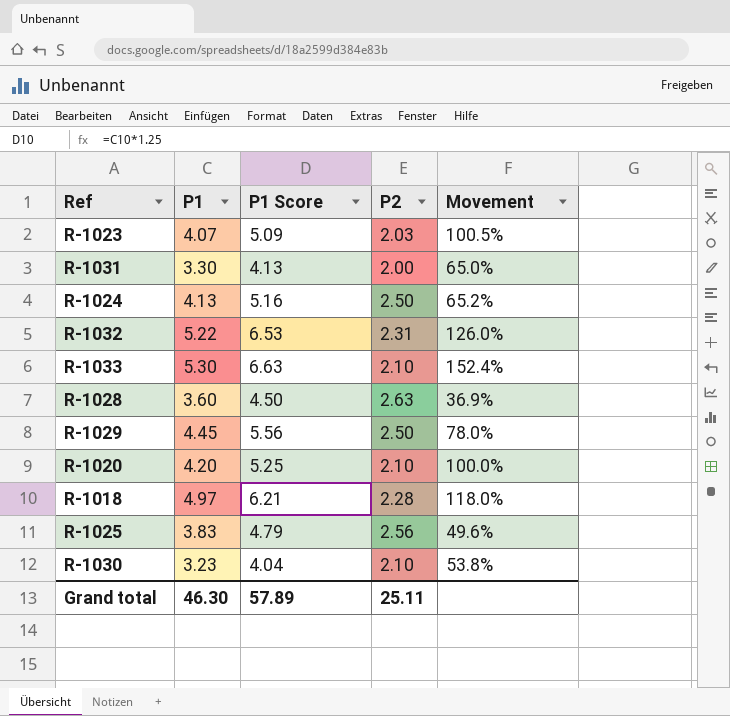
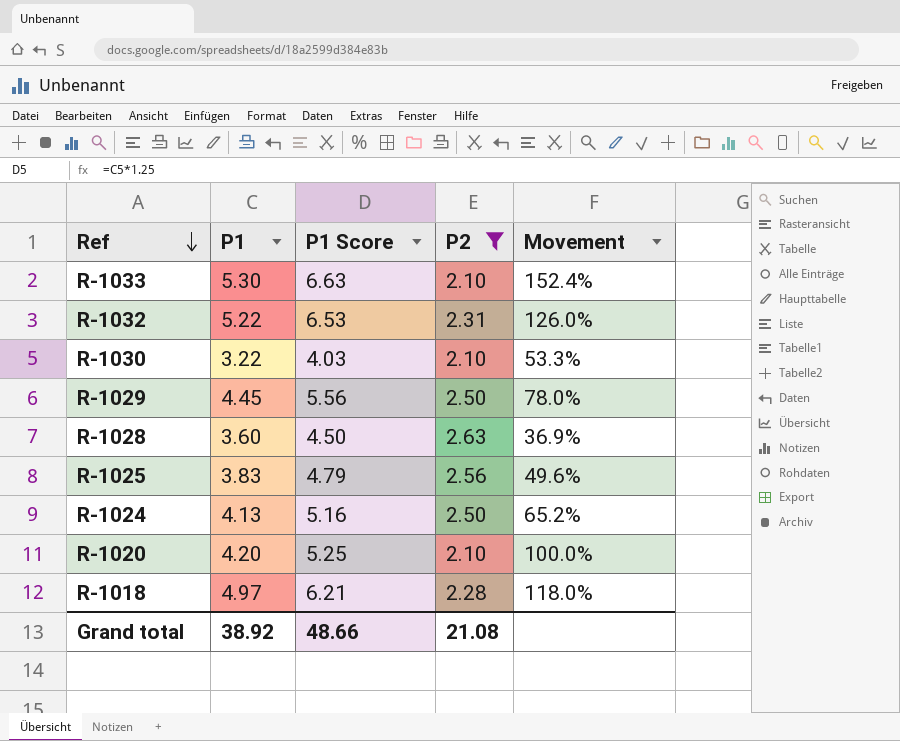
filter: none -> P2 >= 2.10
row order: none -> Ref descending
R-1030 | P1: 3.23 -> 3.22
R-1030 | P1 Score: 4.04 -> 4.03
R-1030 | Movement: 53.8% -> 53.3%
Grand total | P1: 46.30 -> 38.92
Grand total | P1 Score: 57.89 -> 48.66
Grand total | P2: 25.11 -> 21.08

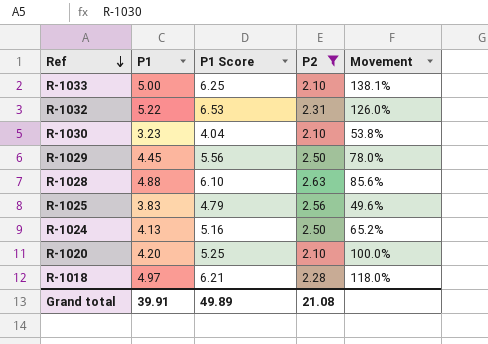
R-1033 | P1: 5.30 -> 5.00
R-1033 | P1 Score: 6.63 -> 6.25
R-1033 | Movement: 152.4% -> 138.1%
R-1030 | P1: 3.22 -> 3.23
R-1030 | P1 Score: 4.03 -> 4.04
R-1030 | Movement: 53.3% -> 53.8%
R-1028 | P1: 3.60 -> 4.88
R-1028 | P1 Score: 4.50 -> 6.10
R-1028 | Movement: 36.9% -> 85.6%
Grand total | P1: 38.92 -> 39.91
Grand total | P1 Score: 48.66 -> 49.89

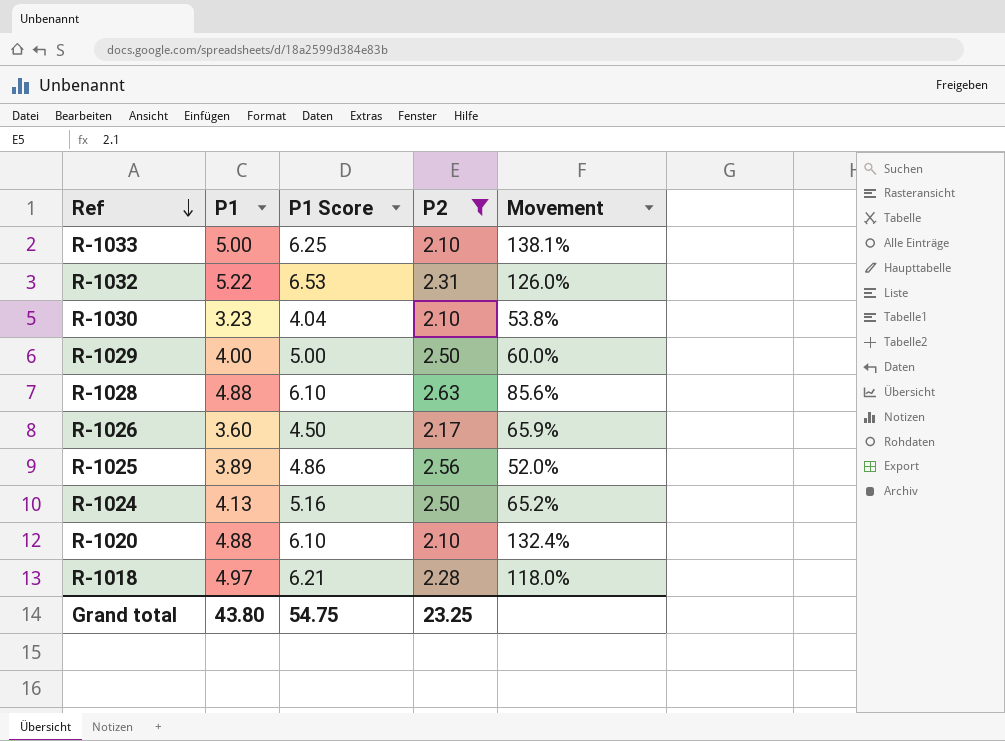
R-1029 | P1: 4.45 -> 4.00
R-1029 | P1 Score: 5.56 -> 5.00
R-1029 | Movement: 78.0% -> 60.0%
row R-1026: none -> 3.60 | 4.50 | 2.17 | 65.9%
R-1025 | P1: 3.83 -> 3.89
R-1025 | P1 Score: 4.79 -> 4.86
R-1025 | Movement: 49.6% -> 52.0%
R-1020 | P1: 4.20 -> 4.88
R-1020 | P1 Score: 5.25 -> 6.10
R-1020 | Movement: 100.0% -> 132.4%
Grand total | P1: 39.91 -> 43.80
Grand total | P1 Score: 49.89 -> 54.75
Grand total | P2: 21.08 -> 23.25

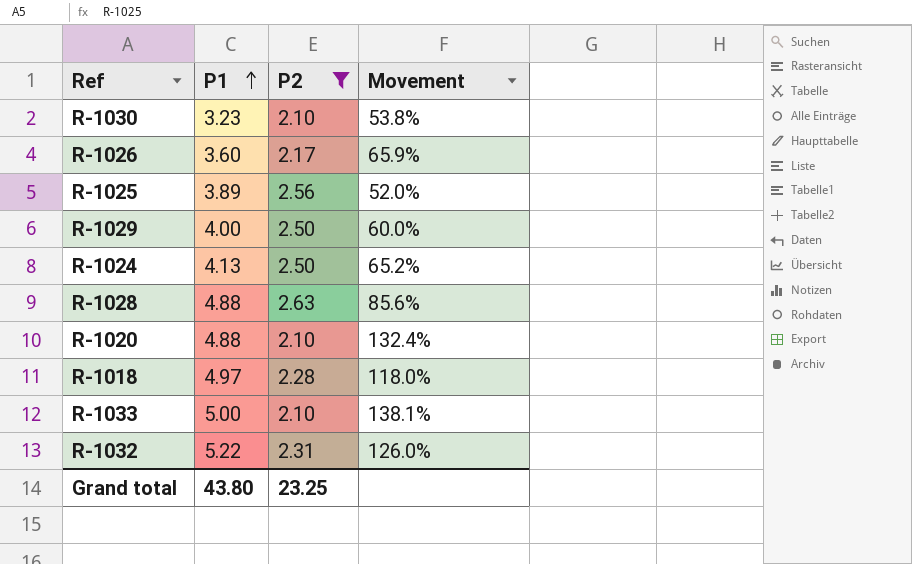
row order: Ref descending -> P1 ascending
column P1 Score | formula: [P1] * 1.25 -> none

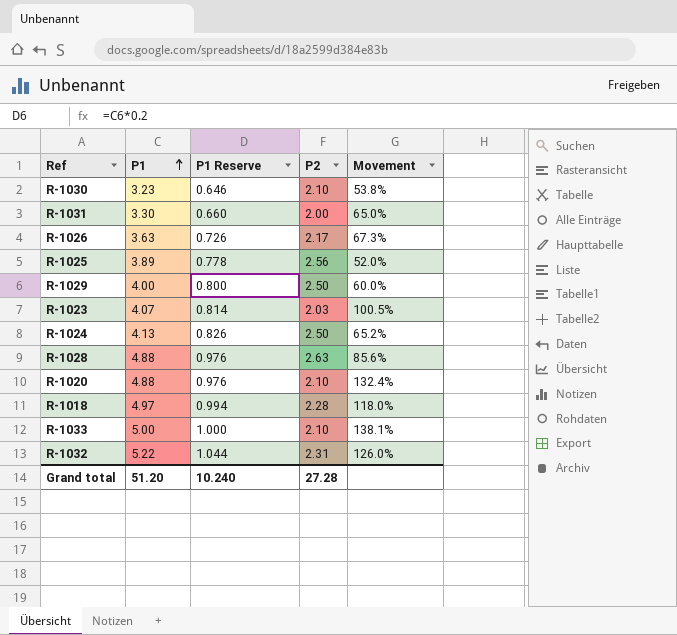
filter: P2 >= 2.10 -> none
column P1 Reserve | formula: none -> [P1] * 0.2
R-1026 | P1: 3.60 -> 3.63
R-1026 | Movement: 65.9% -> 67.3%
Grand total | P1: 43.80 -> 51.20
Grand total | P2: 23.25 -> 27.28

